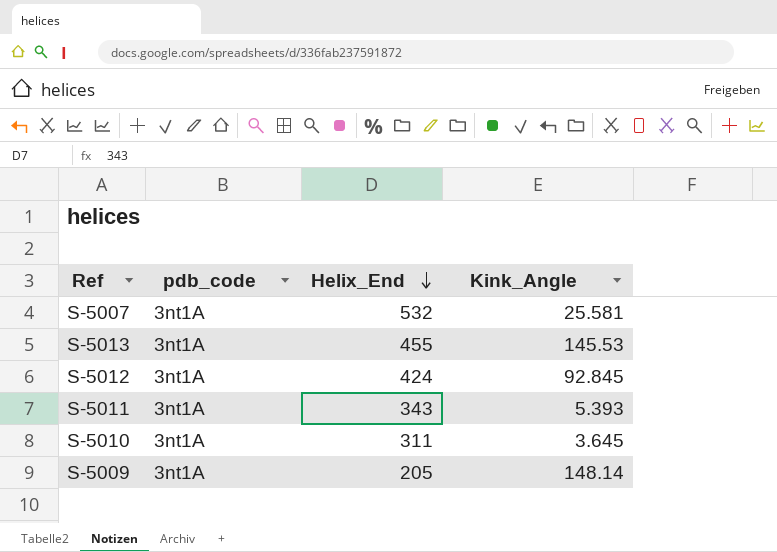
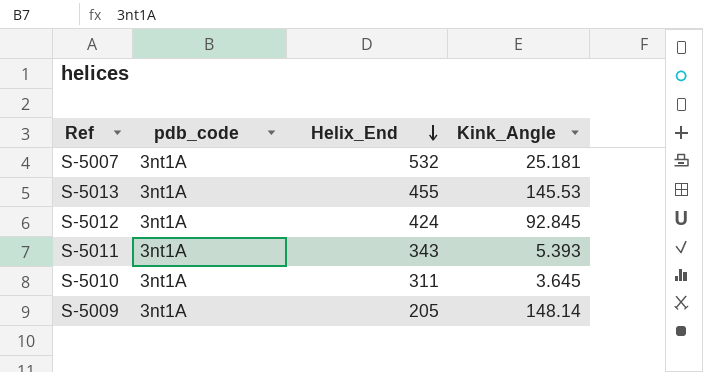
S-5007 | Kink_Angle: 25.581 -> 25.181

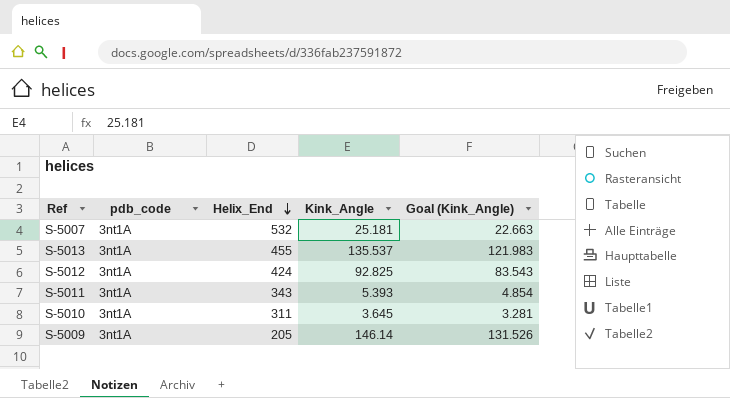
column Goal (Kink_Angle) | formula: none -> [Kink_Angle] * 0.9
S-5013 | Kink_Angle: 145.53 -> 135.537
S-5012 | Kink_Angle: 92.845 -> 92.825
S-5009 | Kink_Angle: 148.14 -> 146.14

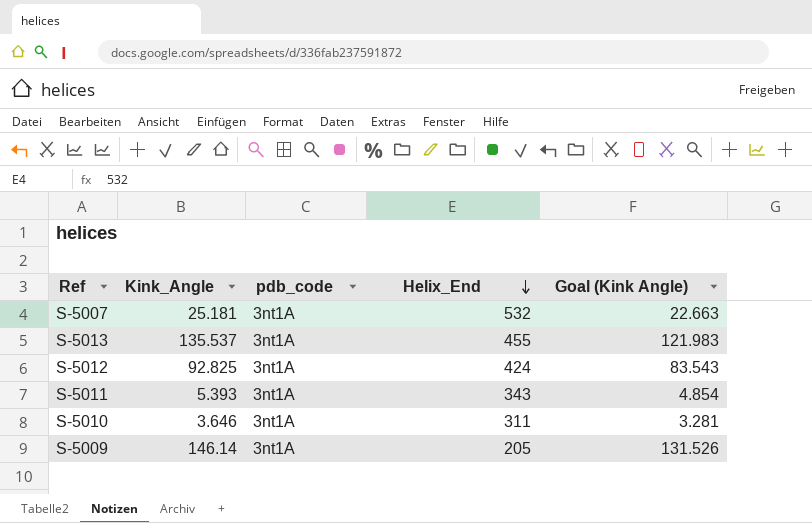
column Kink_Angle | position: 4 -> 2
column name: Goal (Kink_Angle) -> Goal (Kink Angle)
S-5010 | Kink_Angle: 3.645 -> 3.646

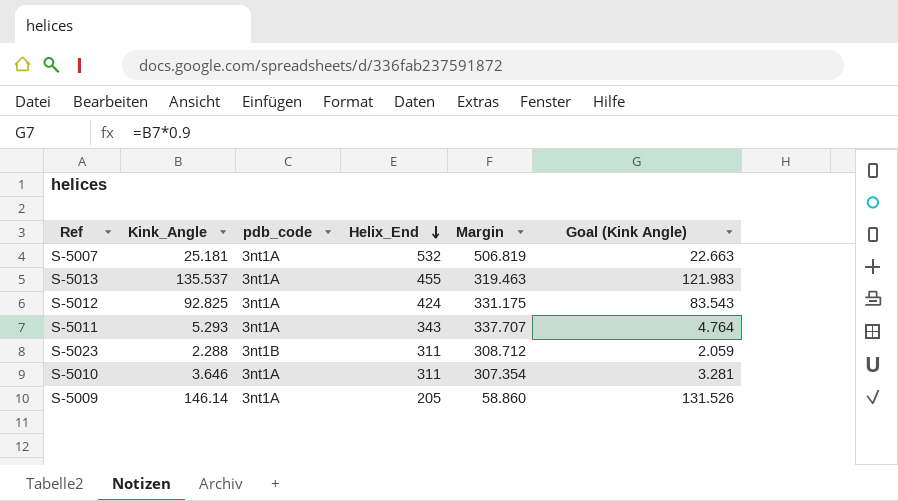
column Margin | formula: none -> [Helix_End] - [Kink_Angle]
S-5011 | Kink_Angle: 5.393 -> 5.293
S-5011 | Goal (Kink Angle): 4.854 -> 4.764
row S-5023: none -> 2.288 | 3nt1B | 311 | 308.712 | 2.059

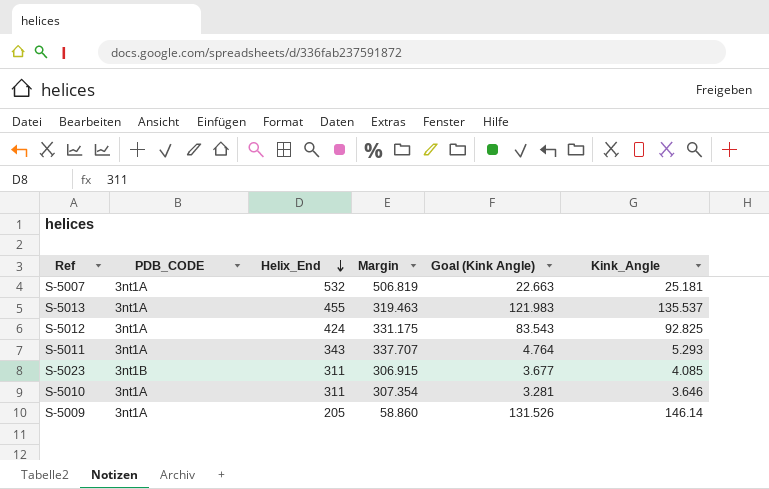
column name: pdb_code -> PDB_CODE
column Kink_Angle | position: 2 -> 6
S-5023 | Margin: 308.712 -> 306.915
S-5023 | Goal (Kink Angle): 2.059 -> 3.677
S-5023 | Kink_Angle: 2.288 -> 4.085

